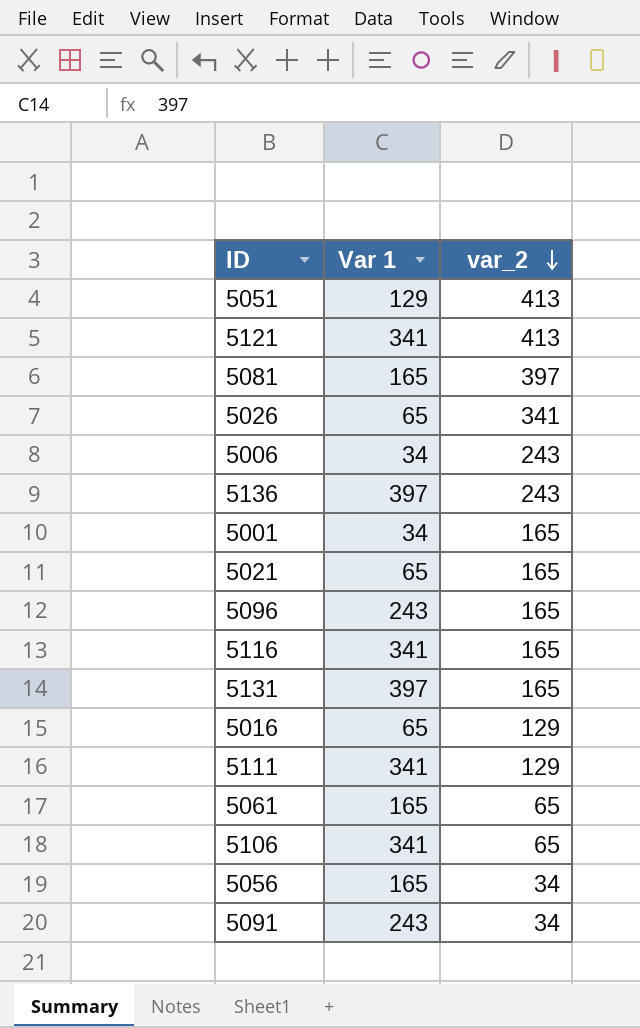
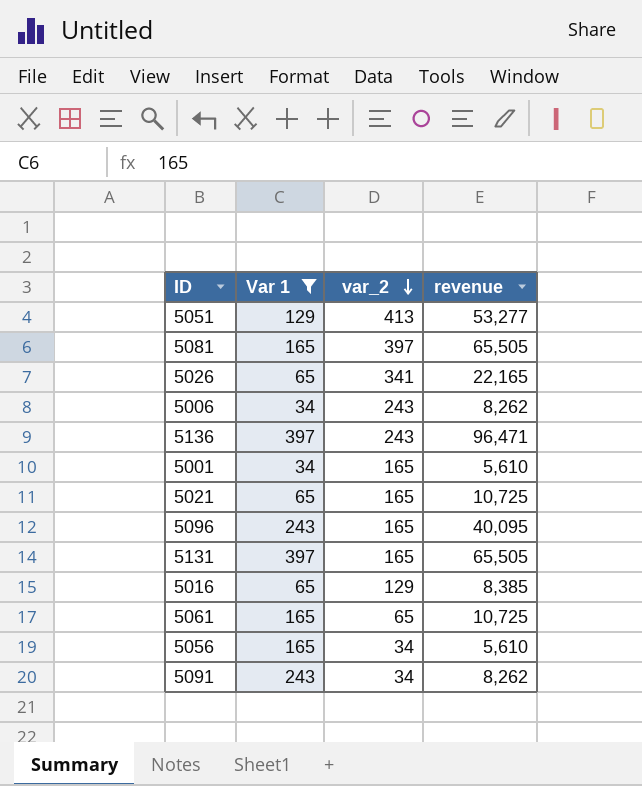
filter: none -> Var 1 != 341
column revenue | formula: none -> [Var 1] * [var_2]

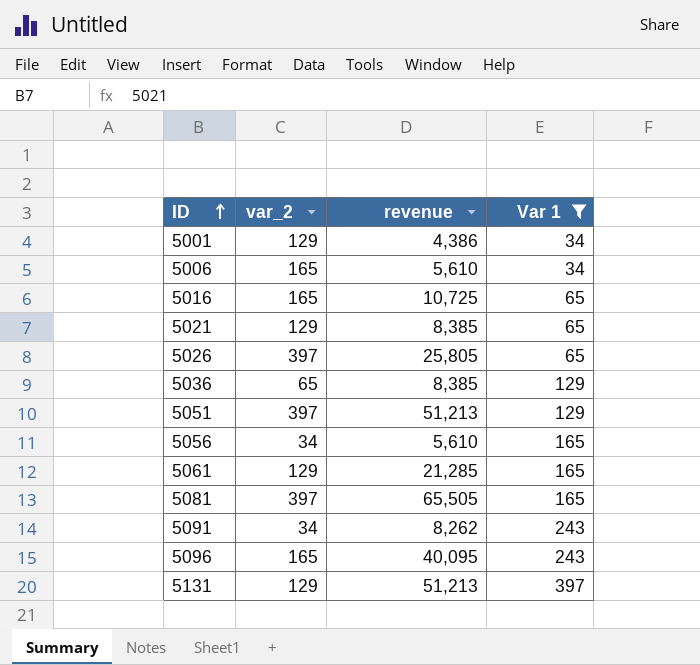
row order: var_2 descending -> ID ascending
column Var 1 | position: 2 -> 4
row 5136: 397 | 243 | 96,471 -> none
5001 | var_2: 165 -> 129
5001 | revenue: 5,610 -> 4,386
5006 | var_2: 243 -> 165
5006 | revenue: 8,262 -> 5,610
5016 | var_2: 129 -> 165
5016 | revenue: 8,385 -> 10,725
5021 | var_2: 165 -> 129
5021 | revenue: 10,725 -> 8,385
5026 | var_2: 341 -> 397
5026 | revenue: 22,165 -> 25,805
row 5036: none -> 65 | 8,385 | 129
5051 | var_2: 413 -> 397
5051 | revenue: 53,277 -> 51,213
5061 | var_2: 65 -> 129
5061 | revenue: 10,725 -> 21,285
5131 | var_2: 165 -> 129
5131 | revenue: 65,505 -> 51,213

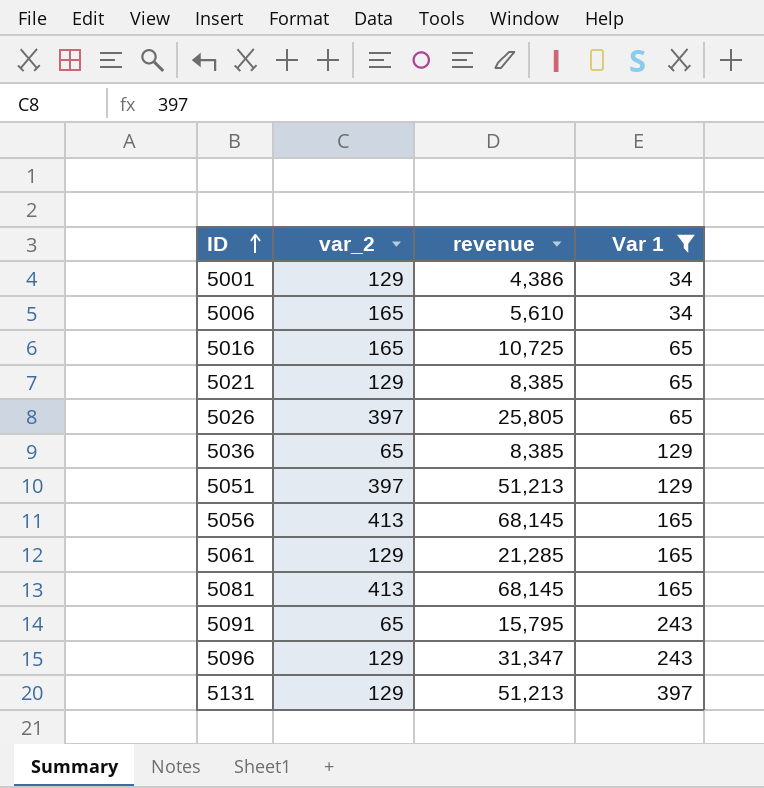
5056 | var_2: 34 -> 413
5056 | revenue: 5,610 -> 68,145
5081 | var_2: 397 -> 413
5081 | revenue: 65,505 -> 68,145
5091 | var_2: 34 -> 65
5091 | revenue: 8,262 -> 15,795
5096 | var_2: 165 -> 129
5096 | revenue: 40,095 -> 31,347

